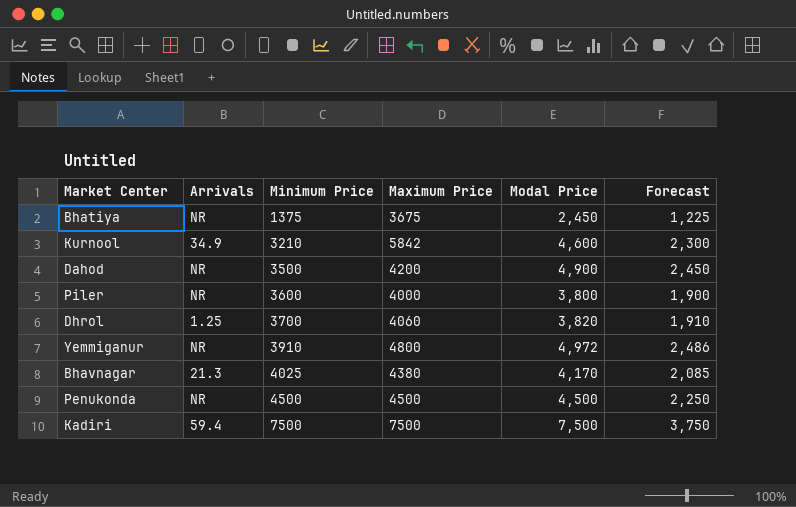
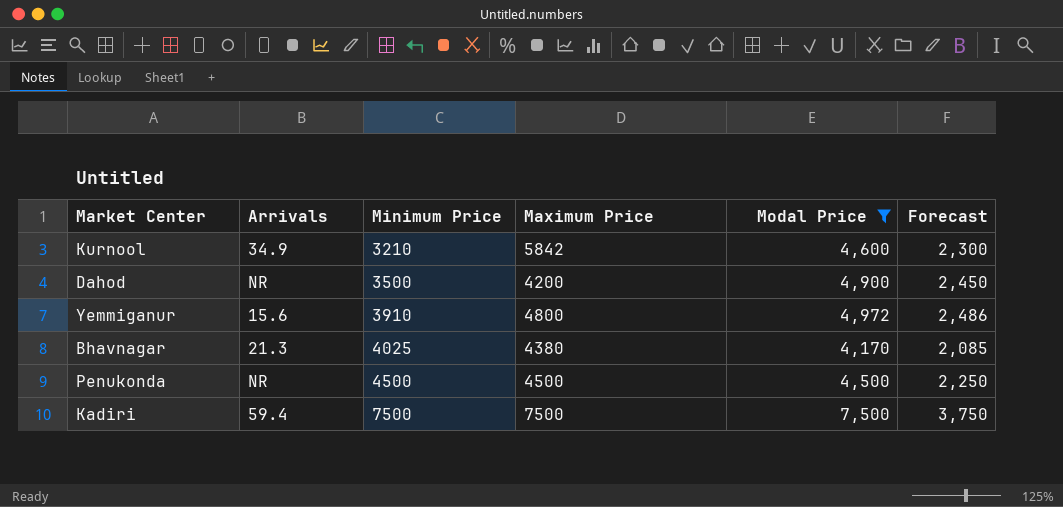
filter: none -> Modal Price >= 4,170
Yemmiganur | Arrivals: NR -> 15.6

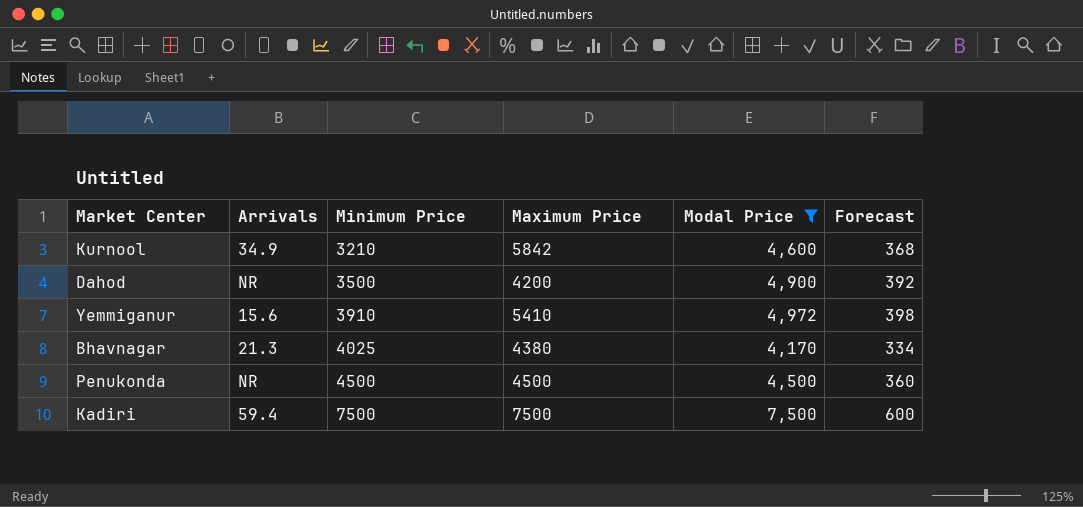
column Forecast | formula: [Modal Price] * 0.5 -> [Modal Price] * 0.08
Yemmiganur | Maximum Price: 4800 -> 5410

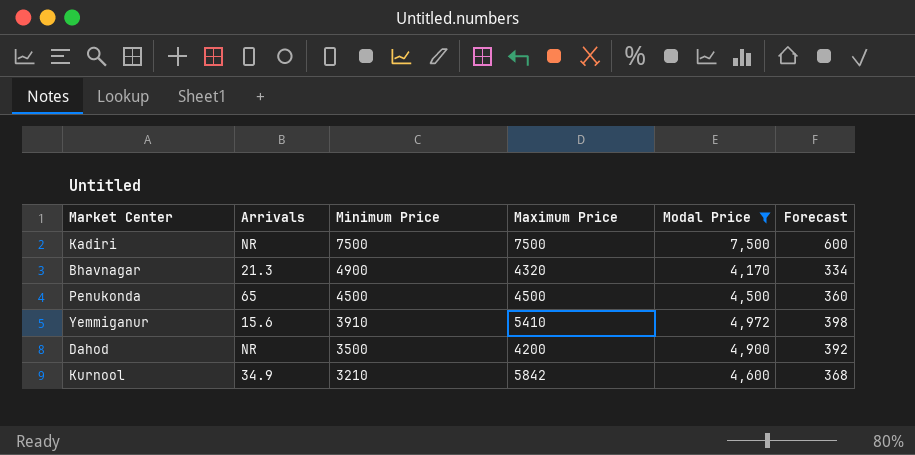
row order: Minimum Price ascending -> Minimum Price descending
Kadiri | Arrivals: 59.4 -> NR
Bhavnagar | Minimum Price: 4025 -> 4900
Bhavnagar | Maximum Price: 4380 -> 4320
Penukonda | Arrivals: NR -> 65

